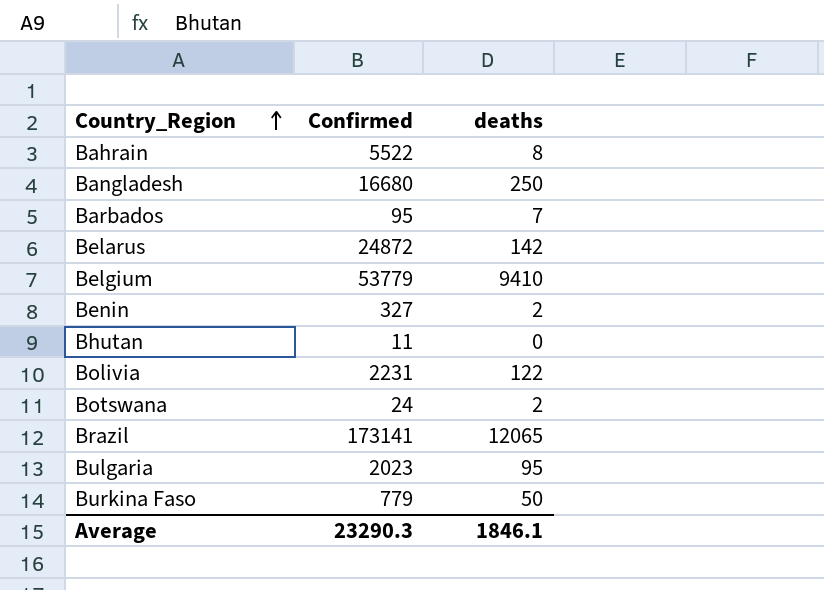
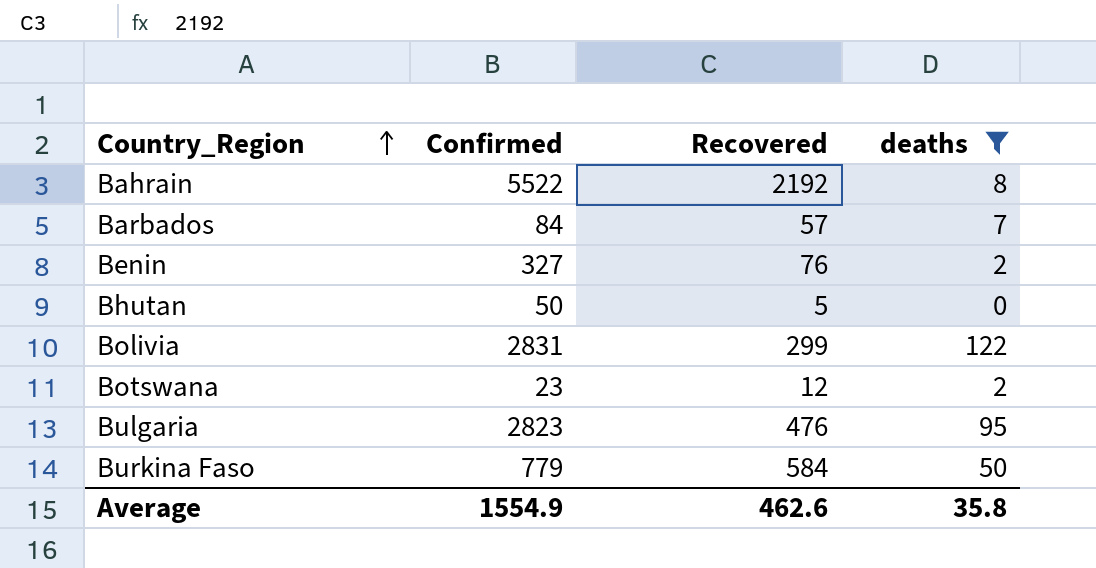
filter: none -> deaths <= 122
column Recovered | position: none -> 3
Barbados | Confirmed: 95 -> 84
Bhutan | Confirmed: 11 -> 50
Bolivia | Confirmed: 2231 -> 2831
Botswana | Confirmed: 24 -> 23
Bulgaria | Confirmed: 2023 -> 2823
Average | Confirmed: 23290.3 -> 1554.9
Average | deaths: 1846.1 -> 35.8

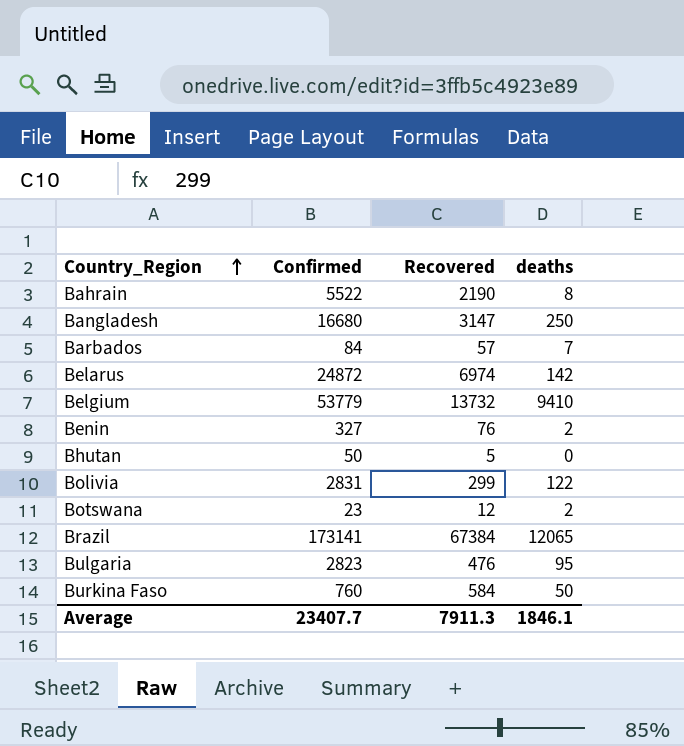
filter: deaths <= 122 -> none
Bahrain | Recovered: 2192 -> 2190
Burkina Faso | Confirmed: 779 -> 760
Average | Confirmed: 1554.9 -> 23407.7
Average | Recovered: 462.6 -> 7911.3
Average | deaths: 35.8 -> 1846.1

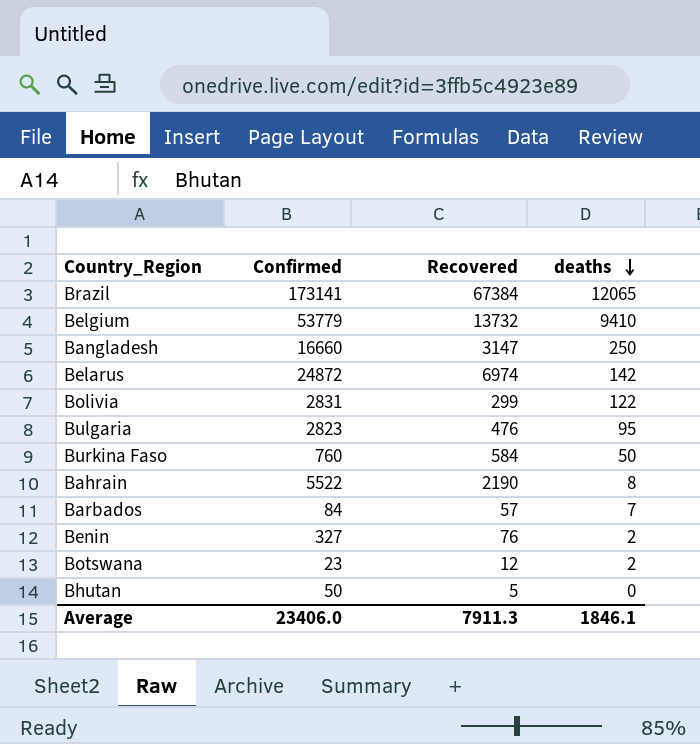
row order: Country_Region ascending -> deaths descending
Bangladesh | Confirmed: 16680 -> 16660
Average | Confirmed: 23407.7 -> 23406.0

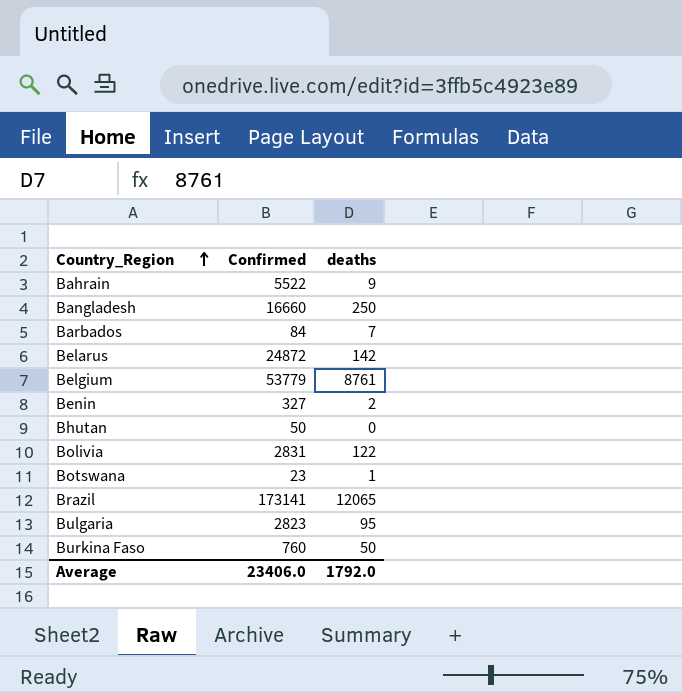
row order: deaths descending -> Country_Region ascending
column Recovered | position: 3 -> none
Bahrain | deaths: 8 -> 9
Belgium | deaths: 9410 -> 8761
Botswana | deaths: 2 -> 1
Average | deaths: 1846.1 -> 1792.0

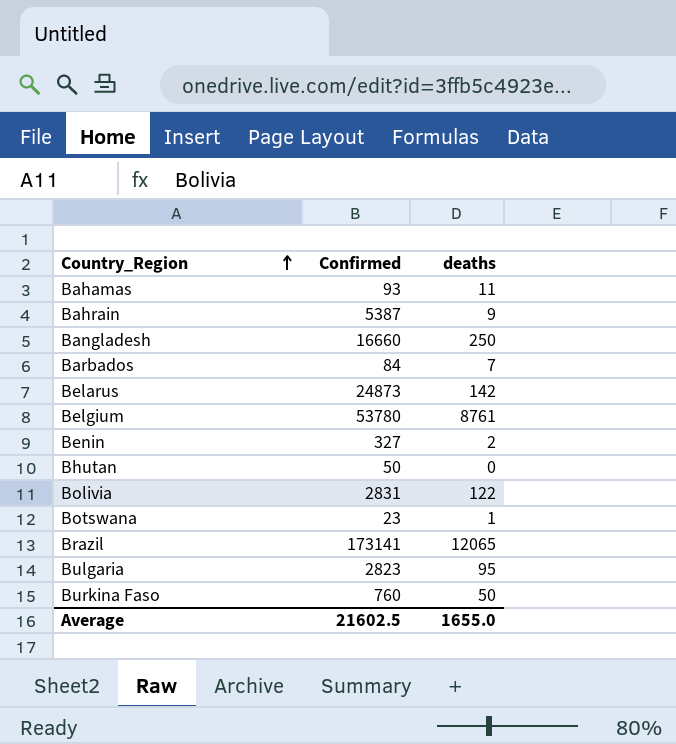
row Bahamas: none -> 93 | 11
Bahrain | Confirmed: 5522 -> 5387
Belarus | Confirmed: 24872 -> 24873
Belgium | Confirmed: 53779 -> 53780
Average | Confirmed: 23406.0 -> 21602.5
Average | deaths: 1792.0 -> 1655.0

